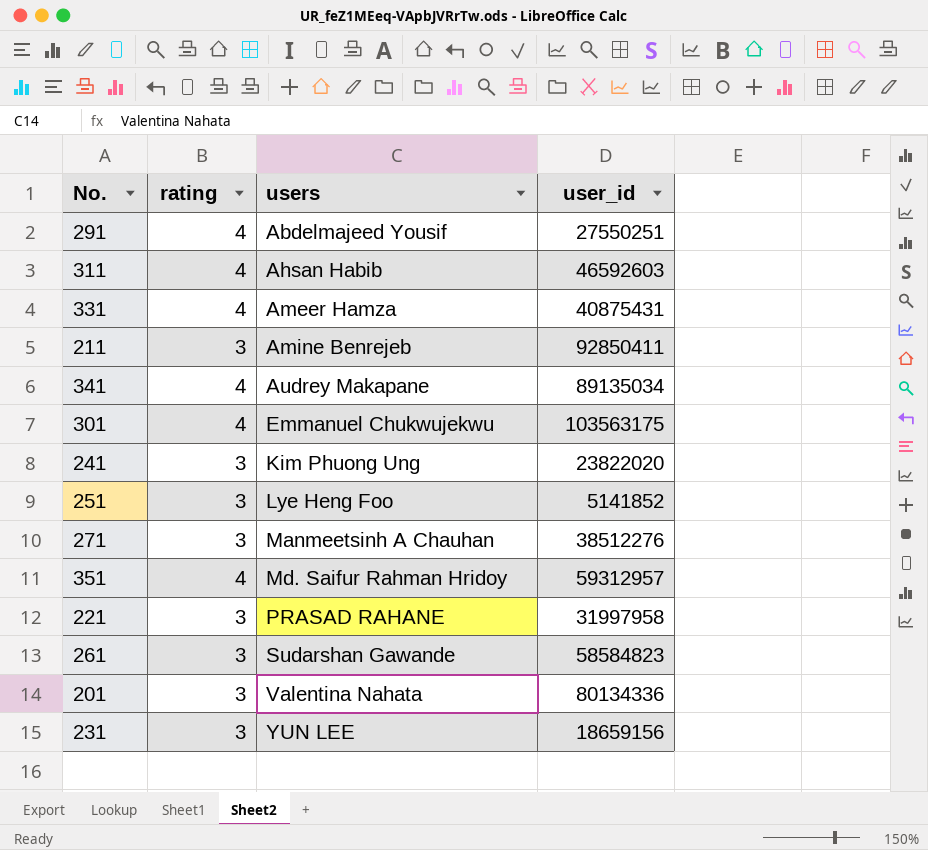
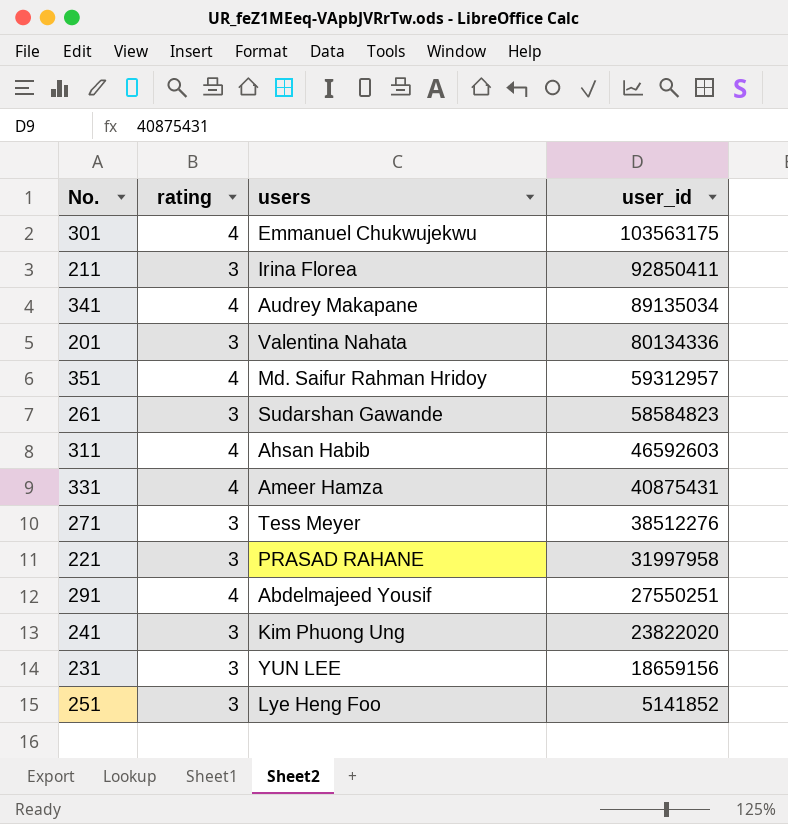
row order: users ascending -> user_id descending
211 | users: Amine Benrejeb -> Irina Florea
271 | users: Manmeetsinh A Chauhan -> Tess Meyer

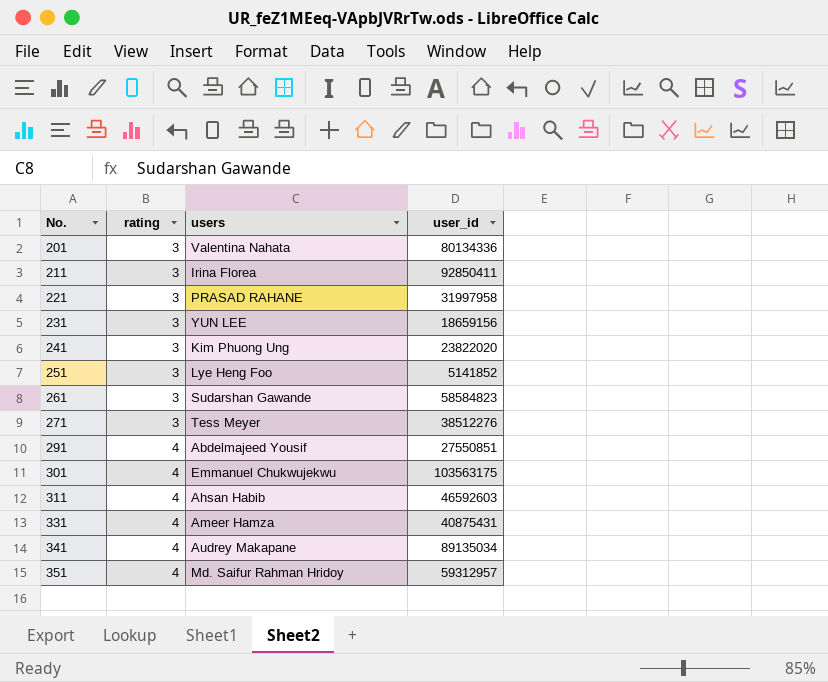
row order: user_id descending -> No. ascending
291 | user_id: 27550251 -> 27550851

